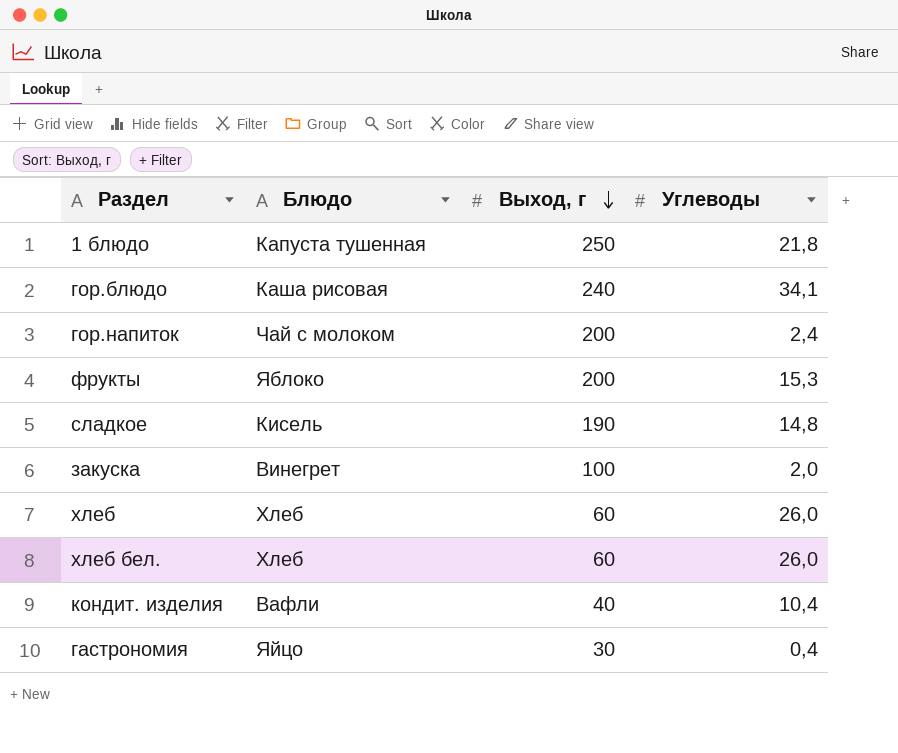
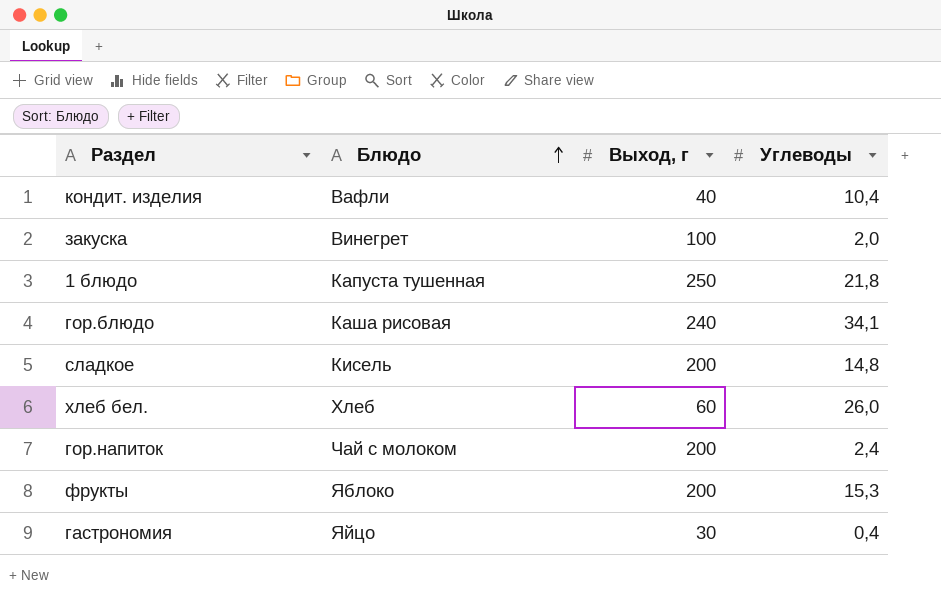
row order: Выход, г descending -> Блюдо ascending
row хлеб: Хлеб | 60 | 26,0 -> none
сладкое | Выход, г: 190 -> 200

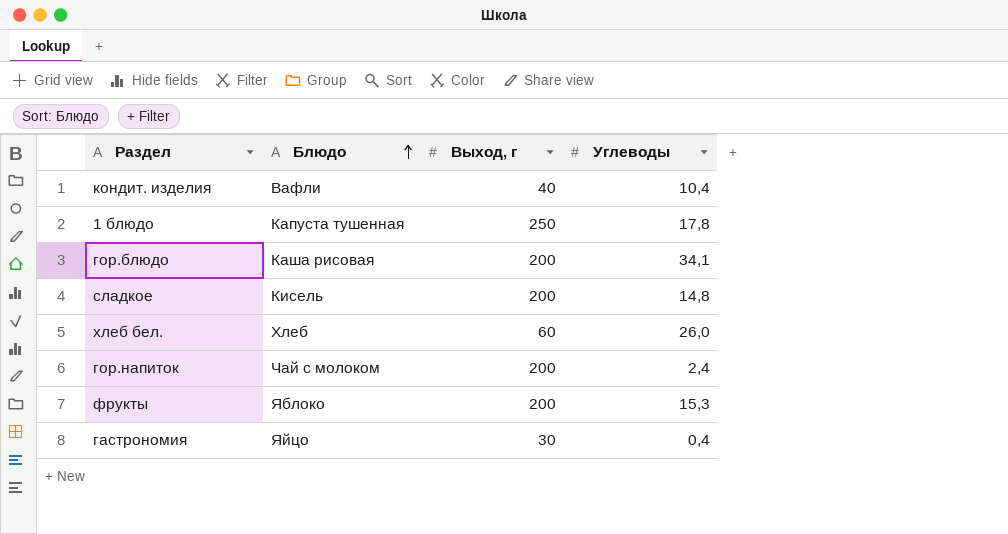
row закуска: Винегрет | 100 | 2,0 -> none
1 блюдо | Углеводы: 21,8 -> 17,8
гор.блюдо | Выход, г: 240 -> 200

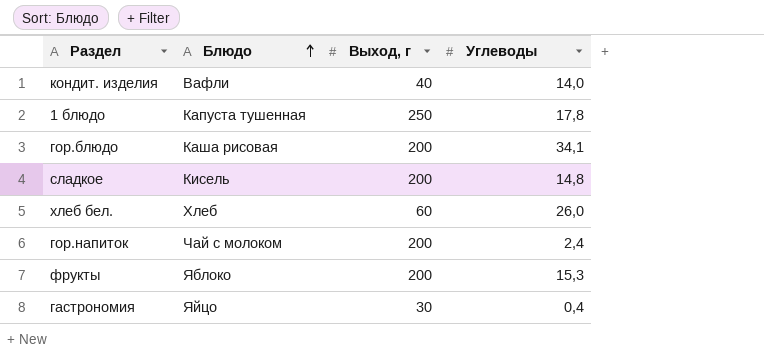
кондит. изделия | Углеводы: 10,4 -> 14,0

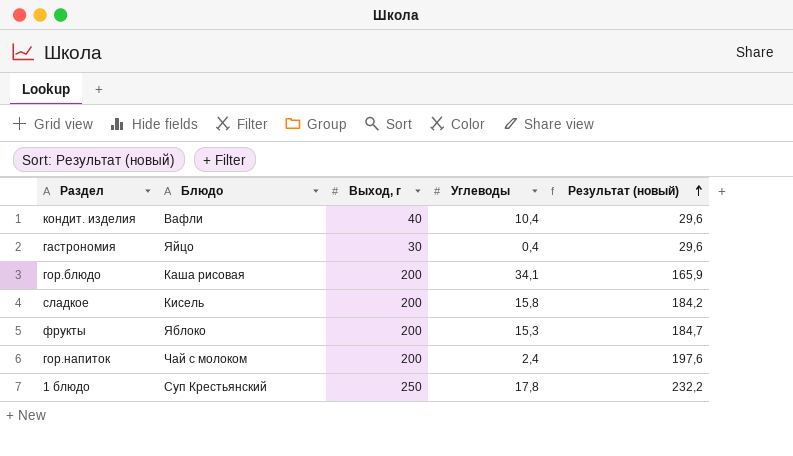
row order: Блюдо ascending -> Результат (новый) ascending
column Результат (новый) | formula: none -> [Выход, г] - [Углеводы]
row хлеб бел.: Хлеб | 60 | 26,0 -> none
кондит. изделия | Углеводы: 14,0 -> 10,4
сладкое | Углеводы: 14,8 -> 15,8
1 блюдо | Блюдо: Капуста тушенная -> Суп Крестьянский

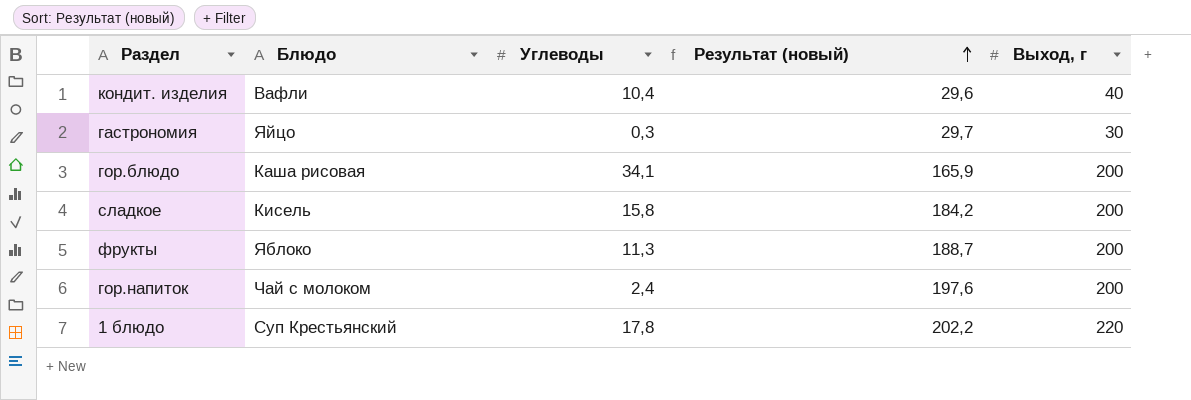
column Выход, г | position: 3 -> 5
гастрономия | Углеводы: 0,4 -> 0,3
гастрономия | Результат (новый): 29,6 -> 29,7
фрукты | Углеводы: 15,3 -> 11,3
фрукты | Результат (новый): 184,7 -> 188,7
1 блюдо | Результат (новый): 232,2 -> 202,2
1 блюдо | Выход, г: 250 -> 220

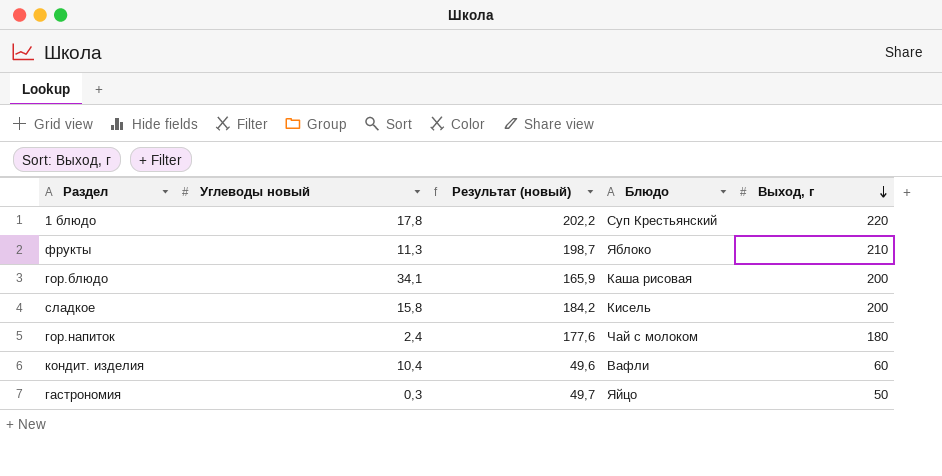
row order: Результат (новый) ascending -> Выход, г descending
column name: Углеводы -> Углеводы новый
column Блюдо | position: 2 -> 4
фрукты | Результат (новый): 188,7 -> 198,7
фрукты | Выход, г: 200 -> 210
гор.напиток | Результат (новый): 197,6 -> 177,6
гор.напиток | Выход, г: 200 -> 180
кондит. изделия | Результат (новый): 29,6 -> 49,6
кондит. изделия | Выход, г: 40 -> 60
гастрономия | Результат (новый): 29,7 -> 49,7
гастрономия | Выход, г: 30 -> 50

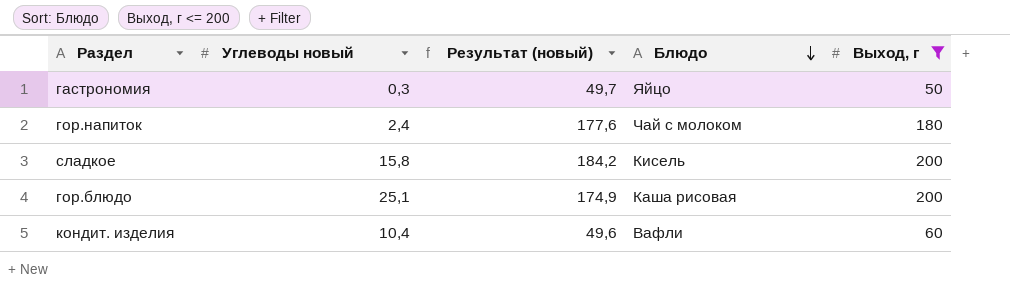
filter: none -> Выход, г <= 200
row order: Выход, г descending -> Блюдо descending
гор.блюдо | Углеводы новый: 34,1 -> 25,1
гор.блюдо | Результат (новый): 165,9 -> 174,9

